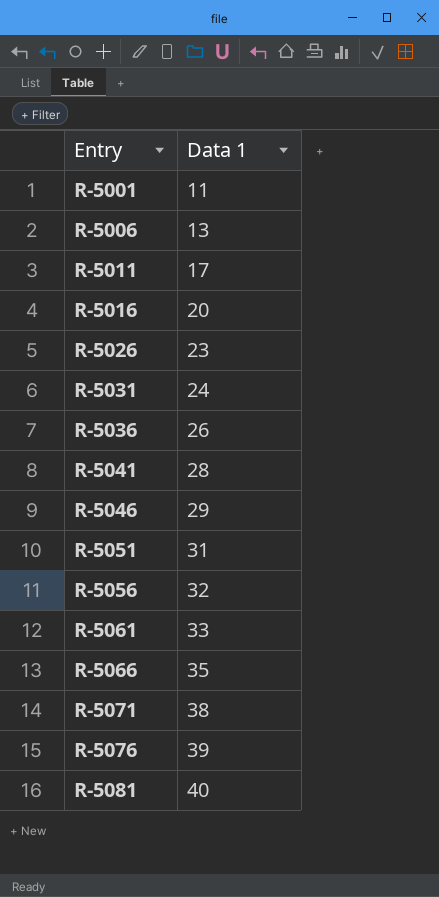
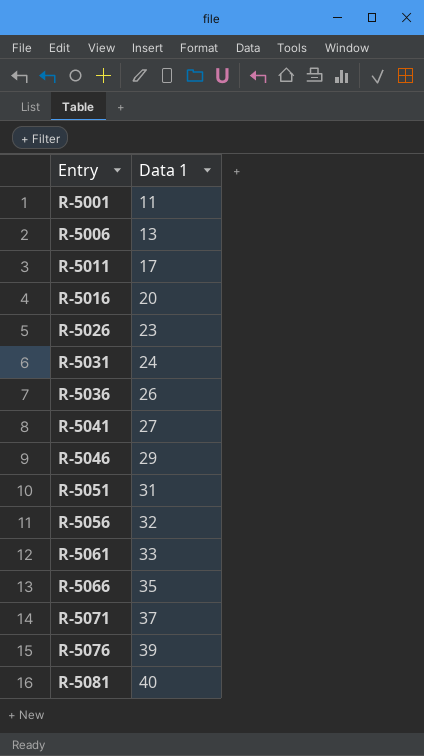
R-5041 | Data 1: 28 -> 27
R-5071 | Data 1: 38 -> 37

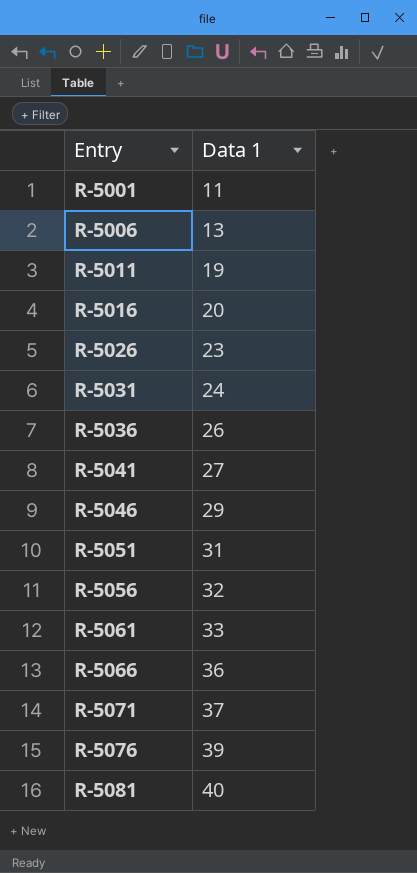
R-5011 | Data 1: 17 -> 19
R-5066 | Data 1: 35 -> 36

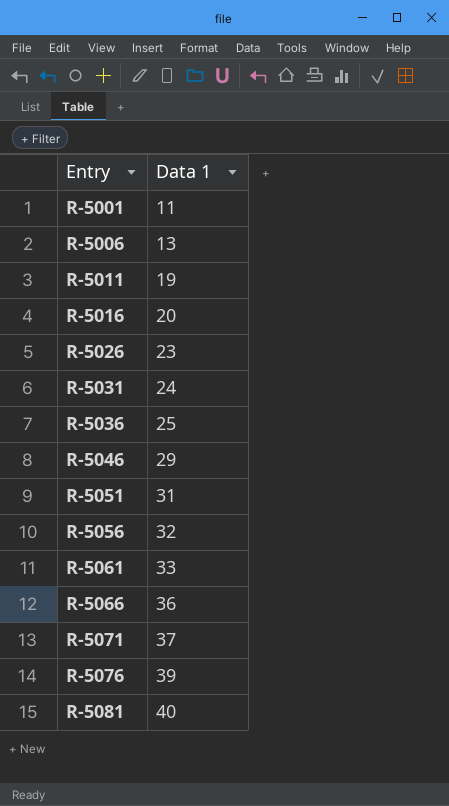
row R-5041: 27 -> none
R-5036 | Data 1: 26 -> 25

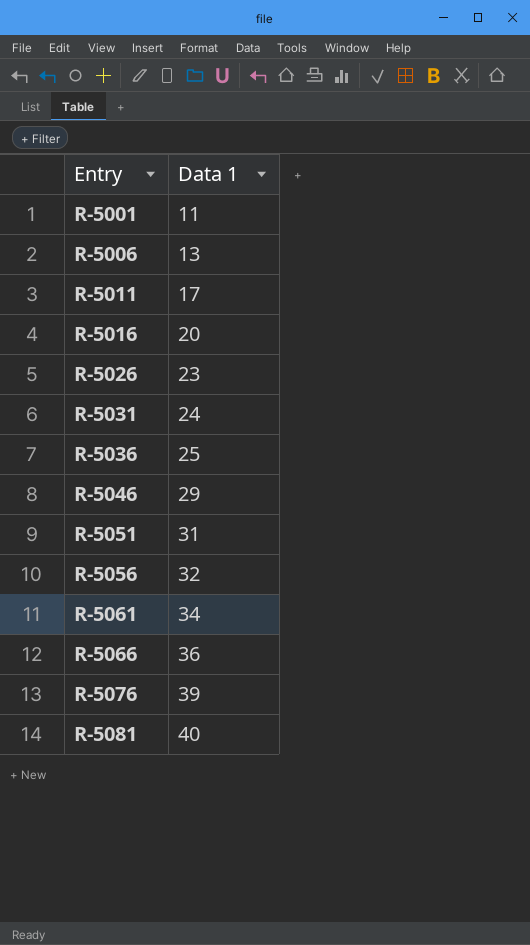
row R-5071: 37 -> none
R-5011 | Data 1: 19 -> 17
R-5061 | Data 1: 33 -> 34

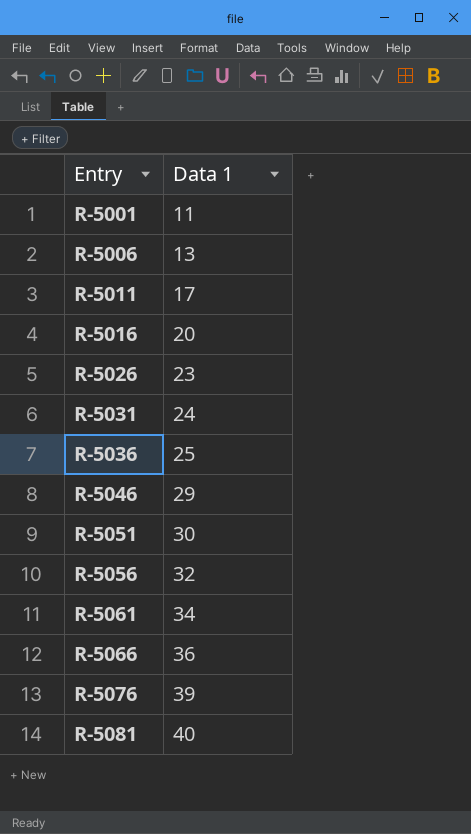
R-5051 | Data 1: 31 -> 30

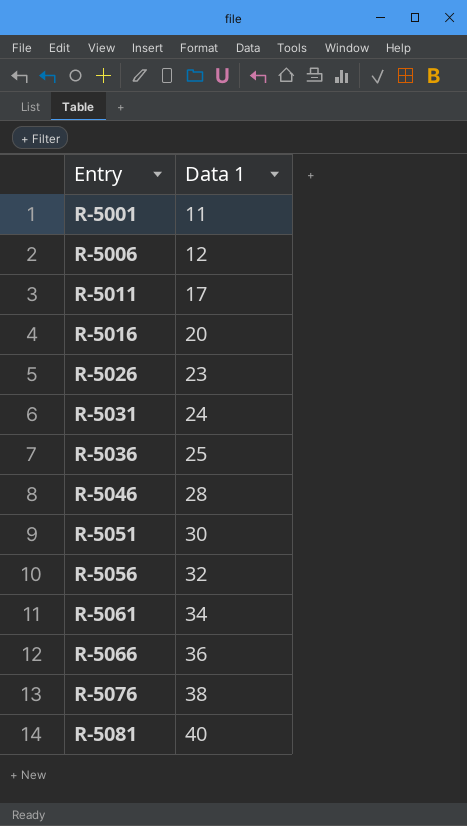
R-5006 | Data 1: 13 -> 12
R-5046 | Data 1: 29 -> 28
R-5076 | Data 1: 39 -> 38

